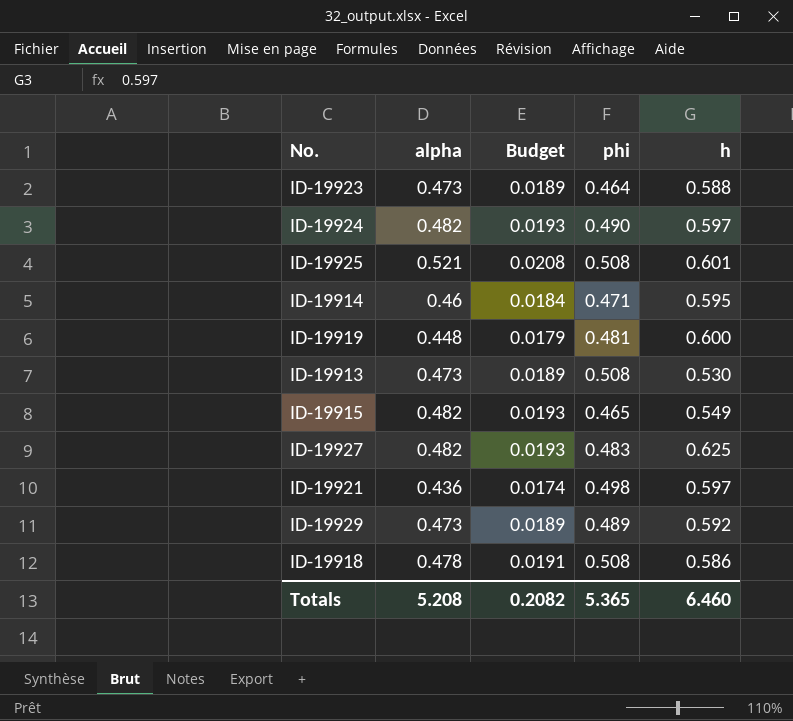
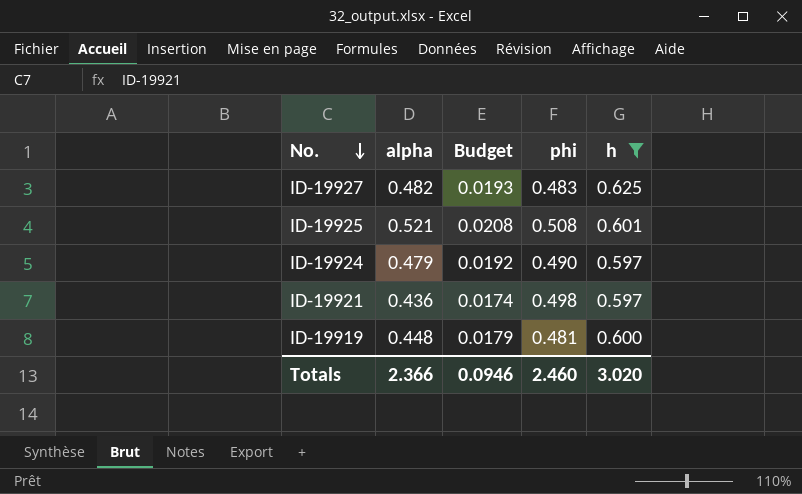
filter: none -> h >= 0.597
row order: none -> No. descending
ID-19924 | alpha: 0.482 -> 0.479
ID-19924 | Budget: 0.0193 -> 0.0192
Totals | alpha: 5.208 -> 2.366
Totals | Budget: 0.2082 -> 0.0946
Totals | phi: 5.365 -> 2.460
Totals | h: 6.460 -> 3.020

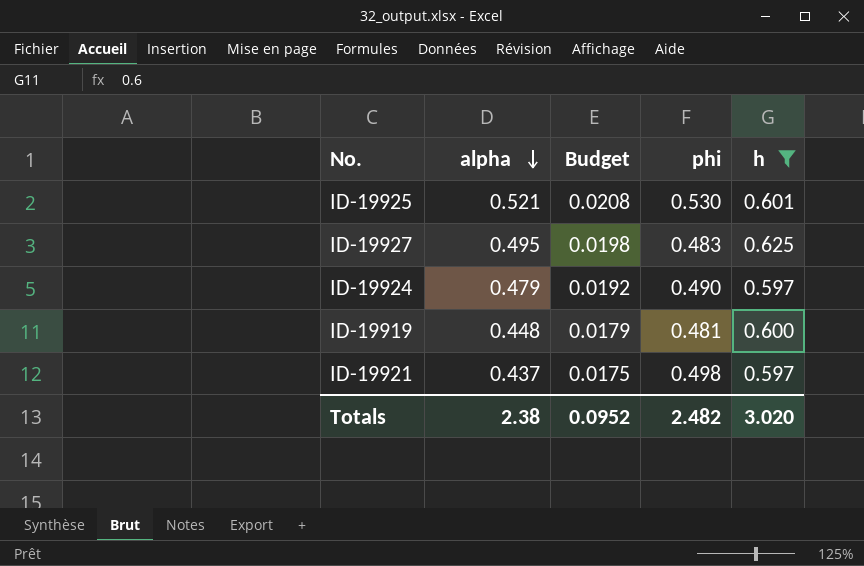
row order: No. descending -> alpha descending
ID-19925 | phi: 0.508 -> 0.530
ID-19927 | alpha: 0.482 -> 0.495
ID-19927 | Budget: 0.0193 -> 0.0198
ID-19921 | alpha: 0.436 -> 0.437
ID-19921 | Budget: 0.0174 -> 0.0175
Totals | alpha: 2.366 -> 2.38
Totals | Budget: 0.0946 -> 0.0952
Totals | phi: 2.460 -> 2.482

